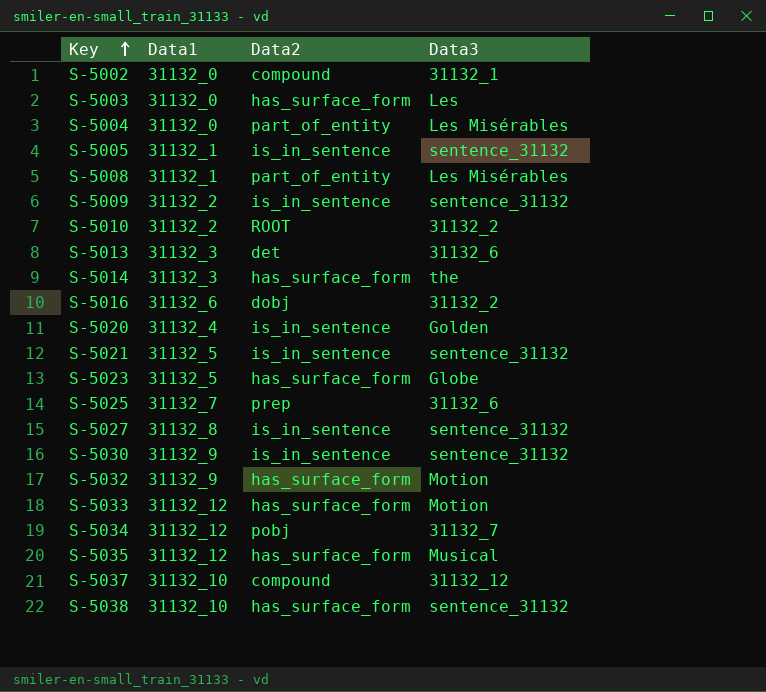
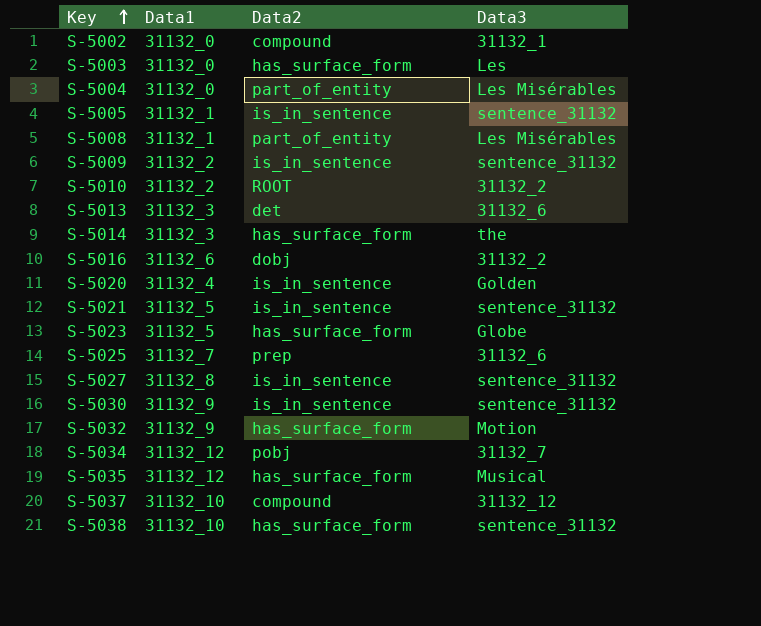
row S-5033: 31132_12 | has_surface_form | Motion -> none

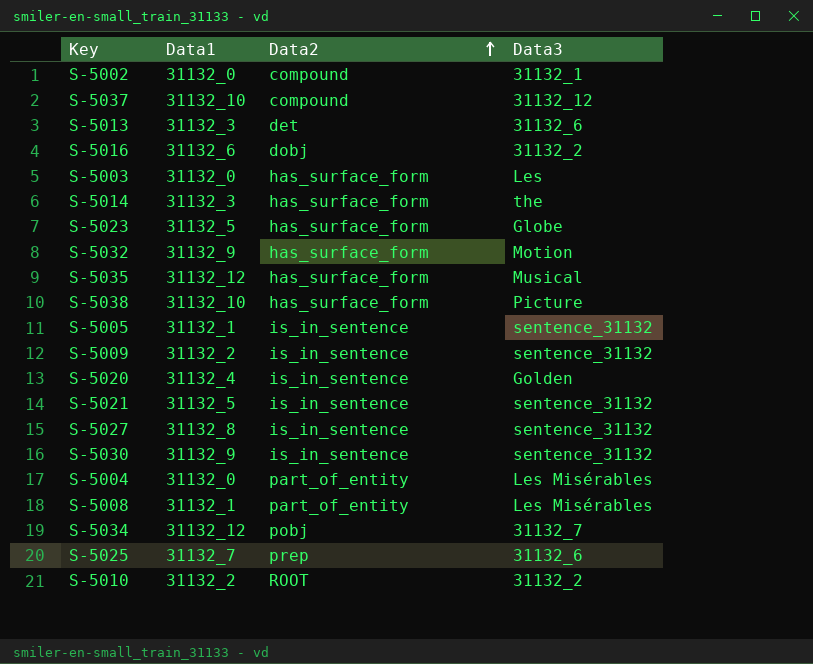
row order: Key ascending -> Data2 ascending
S-5038 | Data3: sentence_31132 -> Picture

